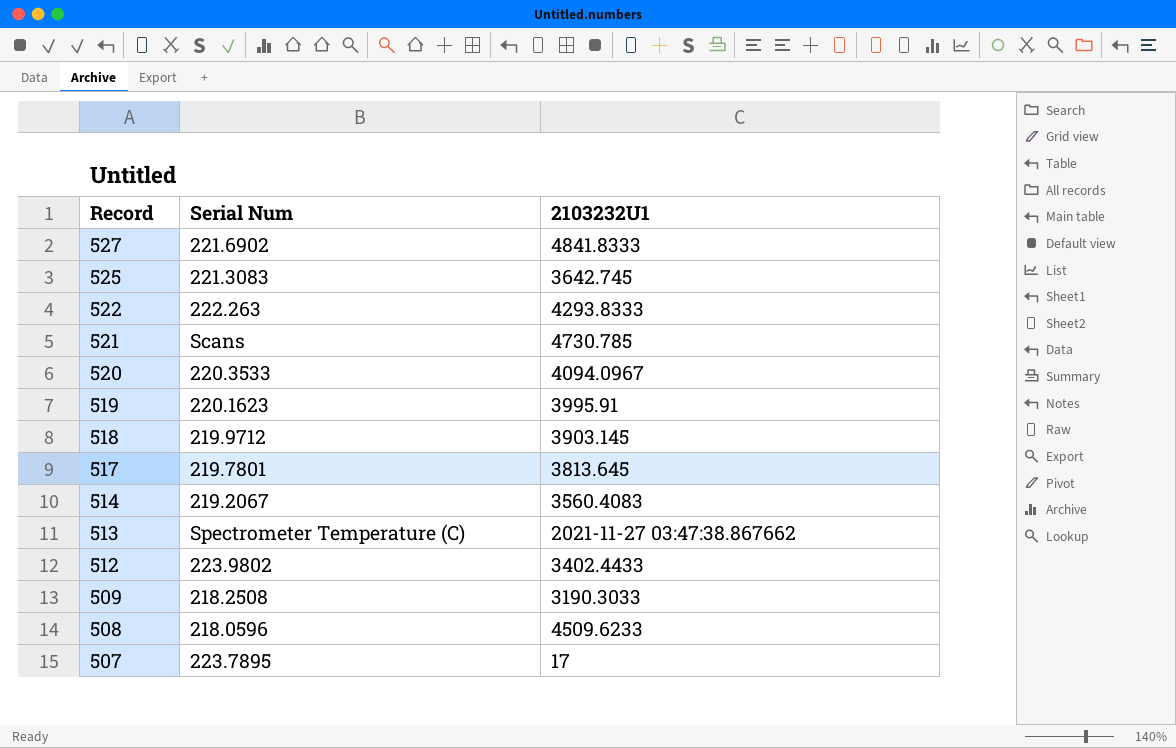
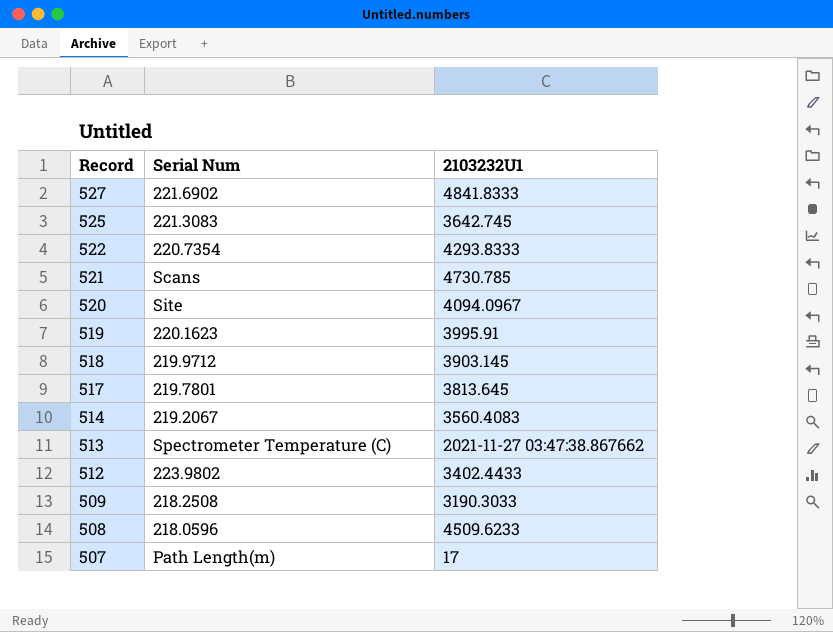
522 | Serial Num: 222.263 -> 220.7354
520 | Serial Num: 220.3533 -> Site
507 | Serial Num: 223.7895 -> Path Length(m)

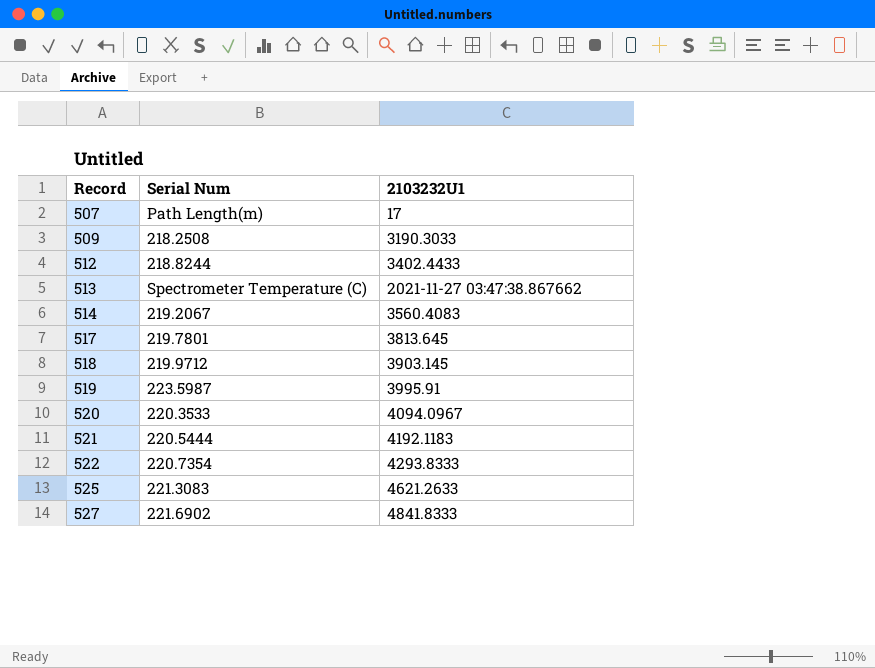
row order: Record descending -> Record ascending
row 508: 218.0596 | 4509.6233 -> none
512 | Serial Num: 223.9802 -> 218.8244
519 | Serial Num: 220.1623 -> 223.5987
520 | Serial Num: Site -> 220.3533
521 | Serial Num: Scans -> 220.5444
521 | 2103232U1: 4730.785 -> 4192.1183
525 | 2103232U1: 3642.745 -> 4621.2633

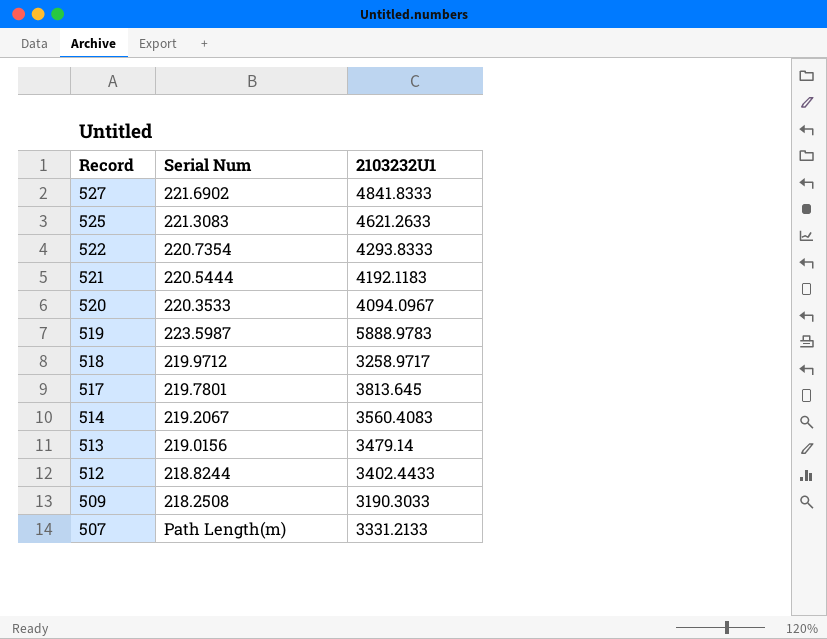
row order: Record ascending -> Record descending
519 | 2103232U1: 3995.91 -> 5888.9783
518 | 2103232U1: 3903.145 -> 3258.9717
513 | Serial Num: Spectrometer Temperature (C) -> 219.0156
513 | 2103232U1: 2021-11-27 03:47:38.867662 -> 3479.14
507 | 2103232U1: 17 -> 3331.2133

